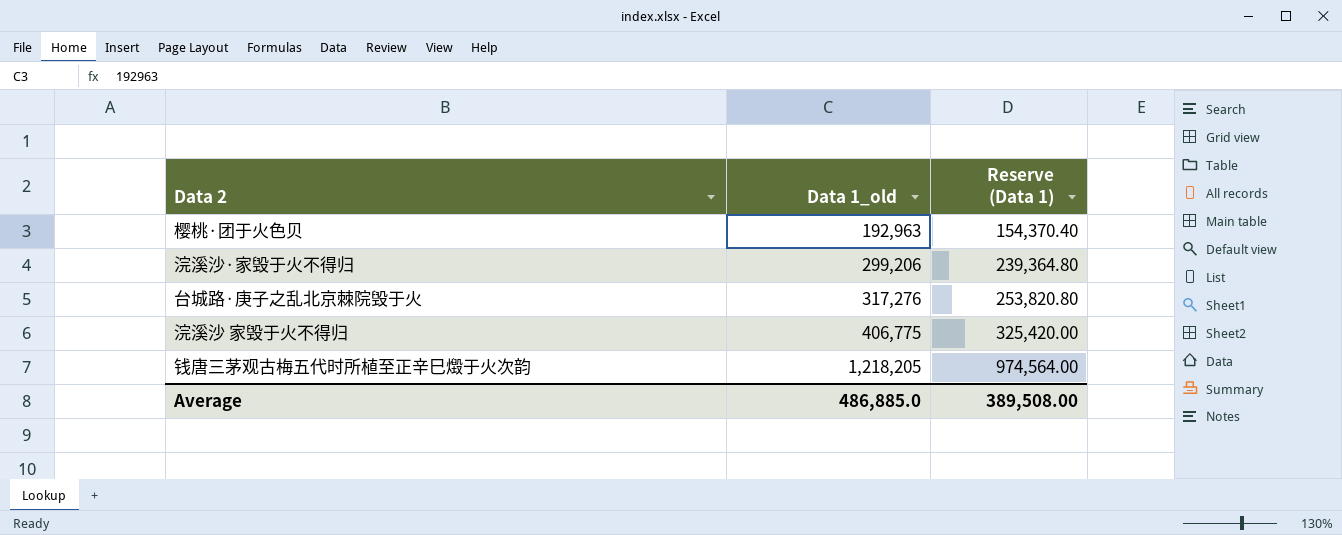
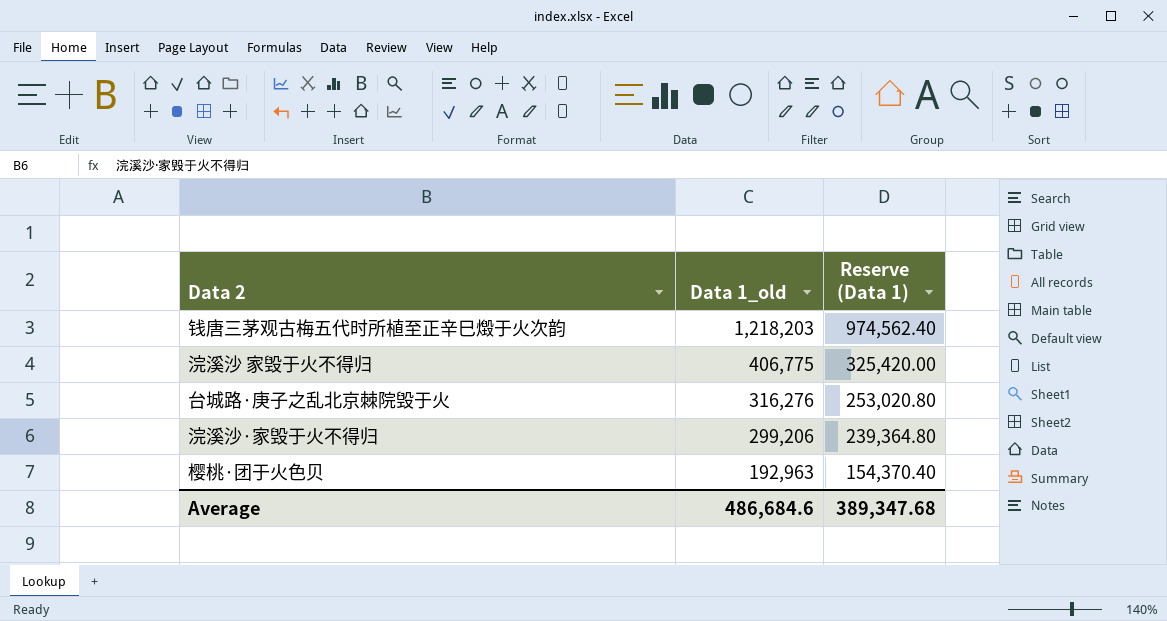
row order: Data 1_old ascending -> Data 1_old descending
钱唐三茅观古梅五代时所植至正辛巳燬于火次韵 | Data 1_old: 1,218,205 -> 1,218,203
钱唐三茅观古梅五代时所植至正辛巳燬于火次韵 | Reserve (Data 1): 974,564.00 -> 974,562.40
台城路·庚子之乱北京棘院毁于火 | Data 1_old: 317,276 -> 316,276
台城路·庚子之乱北京棘院毁于火 | Reserve (Data 1): 253,820.80 -> 253,020.80
Average | Data 1_old: 486,885.0 -> 486,684.6
Average | Reserve (Data 1): 389,508.00 -> 389,347.68

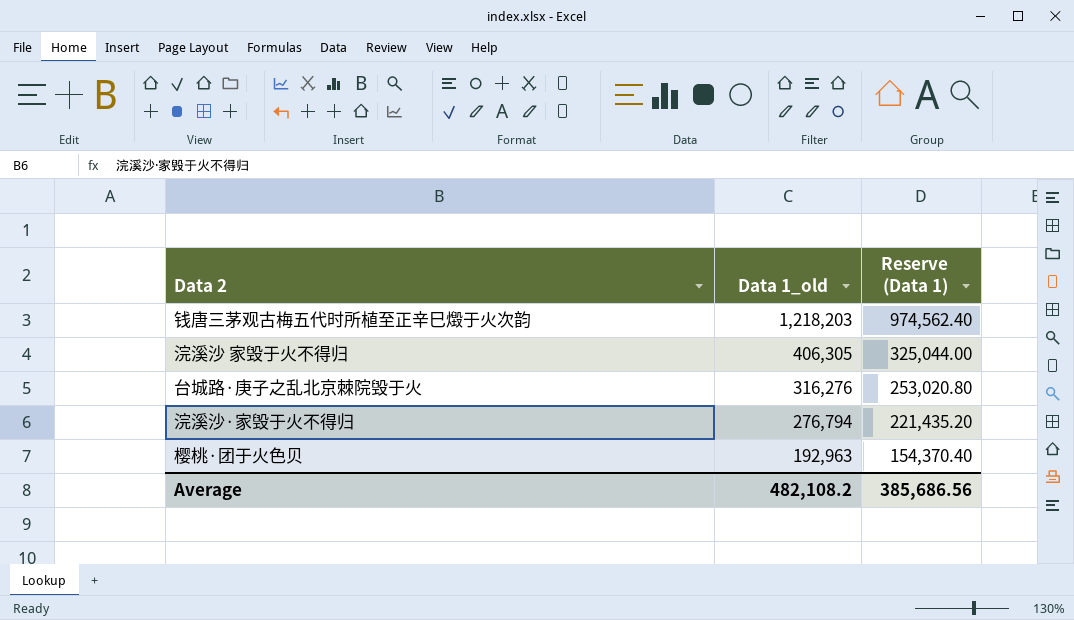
浣溪沙 家毁于火不得归 | Data 1_old: 406,775 -> 406,305
浣溪沙 家毁于火不得归 | Reserve (Data 1): 325,420.00 -> 325,044.00
浣溪沙·家毁于火不得归 | Data 1_old: 299,206 -> 276,794
浣溪沙·家毁于火不得归 | Reserve (Data 1): 239,364.80 -> 221,435.20
Average | Data 1_old: 486,684.6 -> 482,108.2
Average | Reserve (Data 1): 389,347.68 -> 385,686.56

